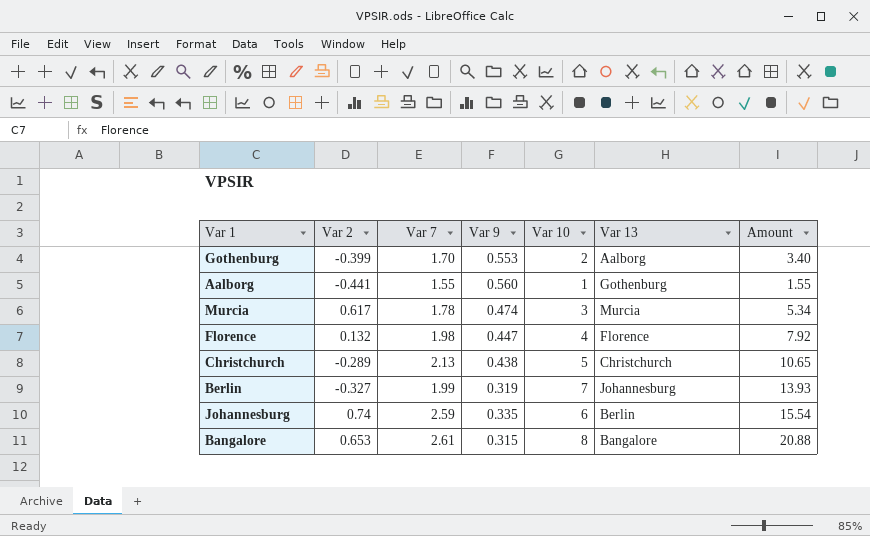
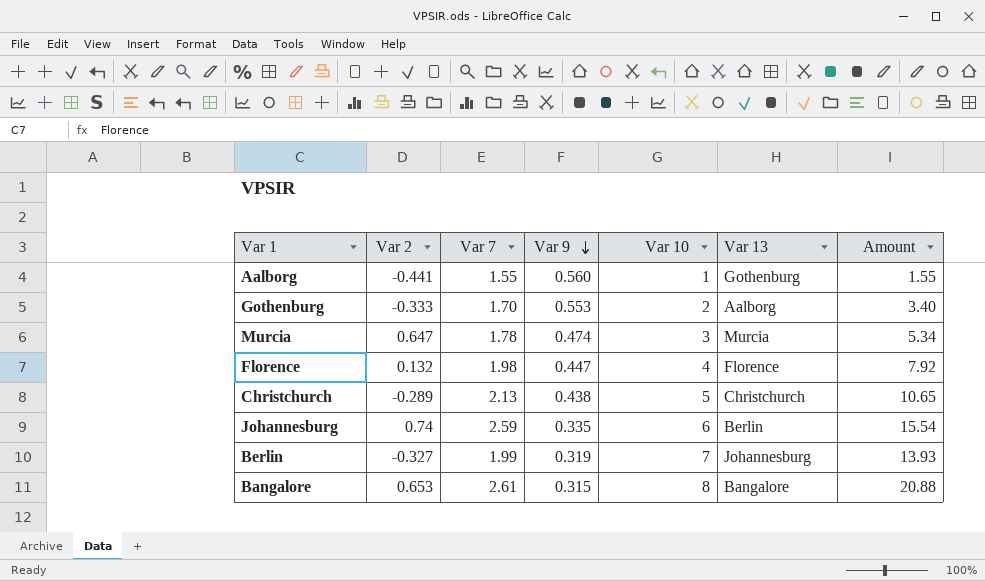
row order: none -> Var 9 descending
Gothenburg | Var 2: -0.399 -> -0.333
Murcia | Var 2: 0.617 -> 0.647

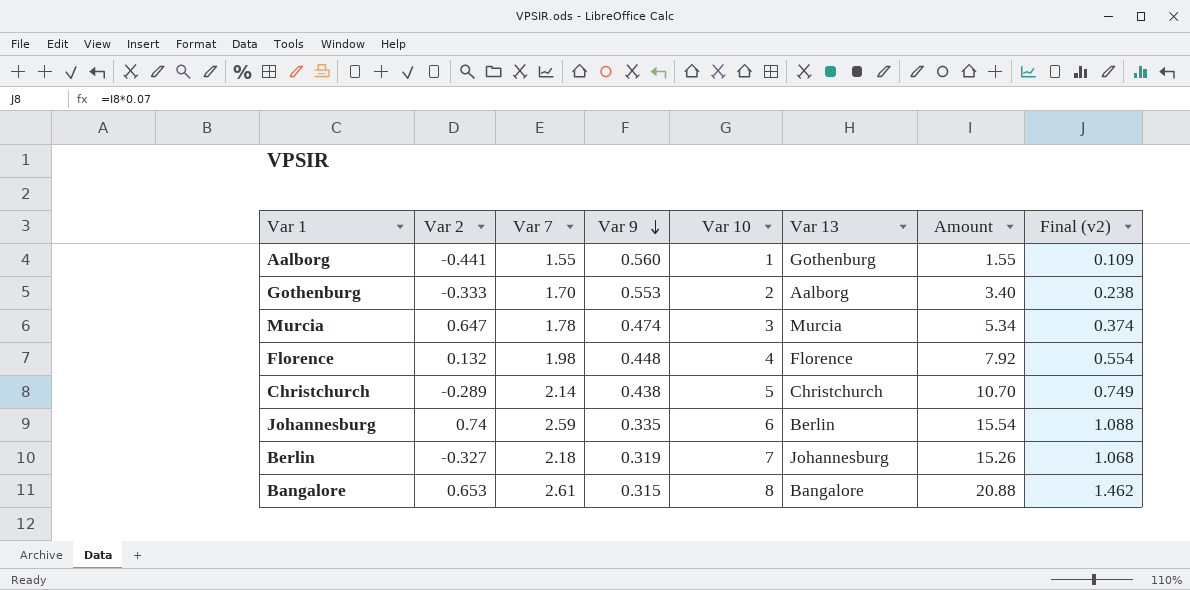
column Final (v2) | formula: none -> [Amount] * 0.07
Florence | Var 9: 0.447 -> 0.448
Christchurch | Var 7: 2.13 -> 2.14
Christchurch | Amount: 10.65 -> 10.70
Berlin | Var 7: 1.99 -> 2.18
Berlin | Amount: 13.93 -> 15.26

